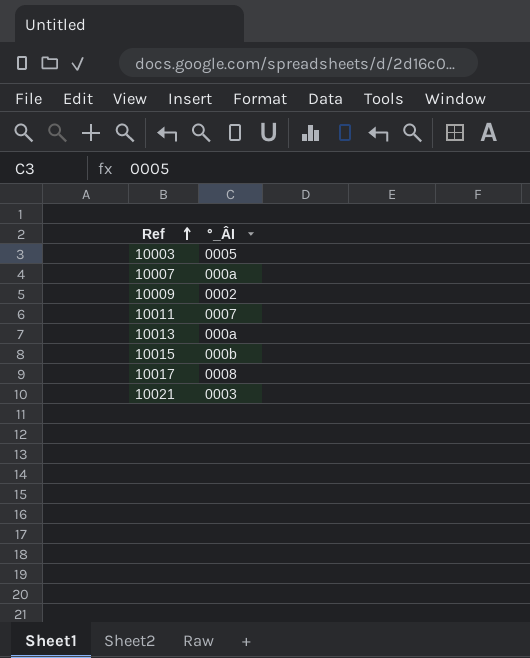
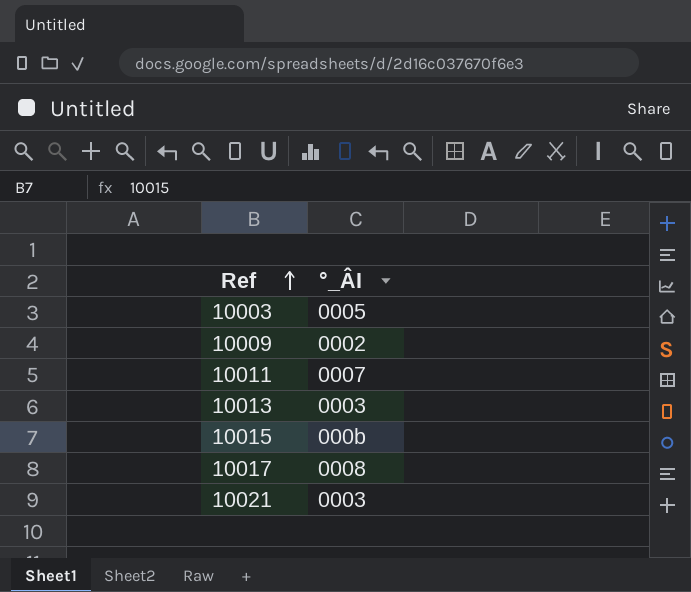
row 10007: 000a -> none
10013 | °_ÂI: 000a -> 0003

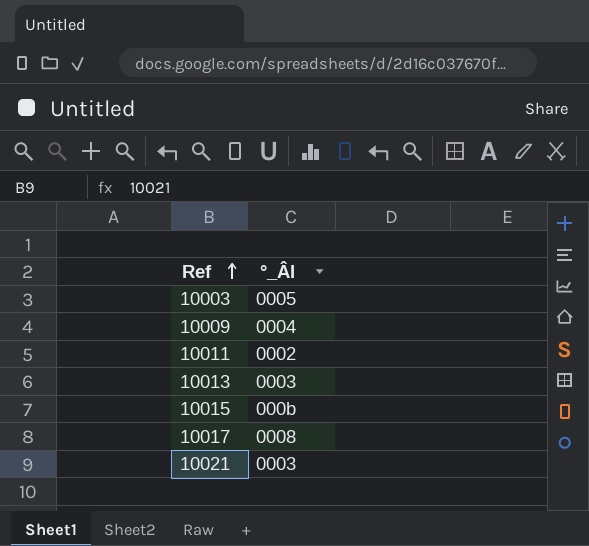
10009 | °_ÂI: 0002 -> 0004
10011 | °_ÂI: 0007 -> 0002

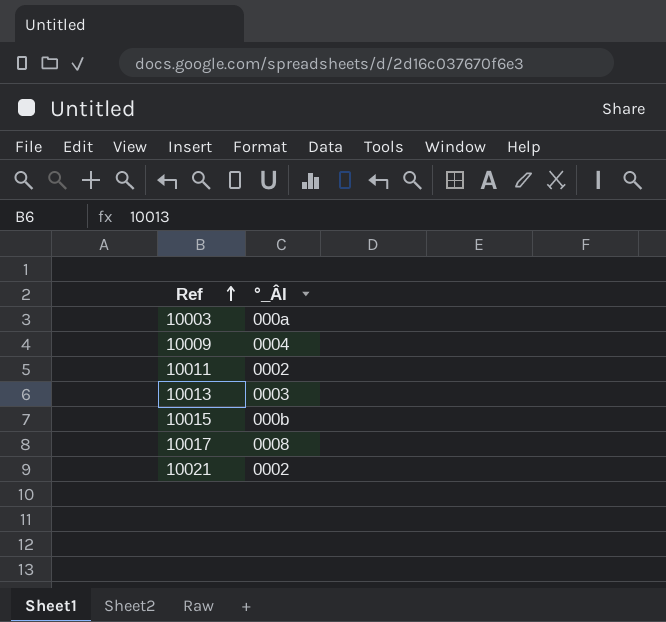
10003 | °_ÂI: 0005 -> 000a
10021 | °_ÂI: 0003 -> 0002

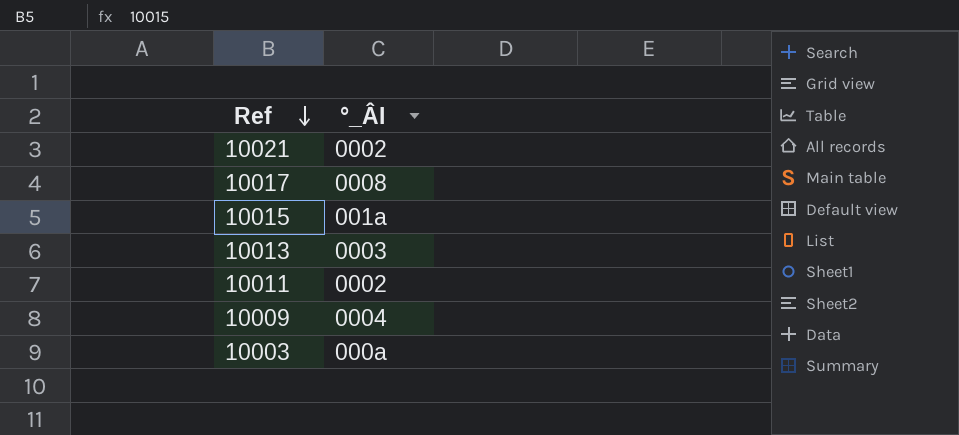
row order: Ref ascending -> Ref descending
10015 | °_ÂI: 000b -> 001a

